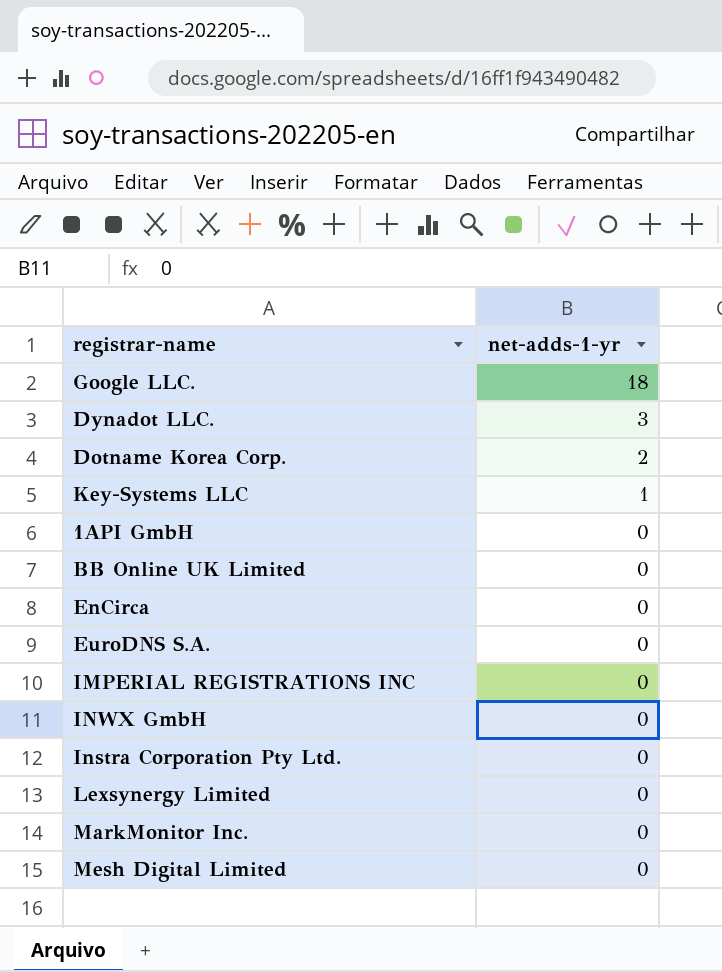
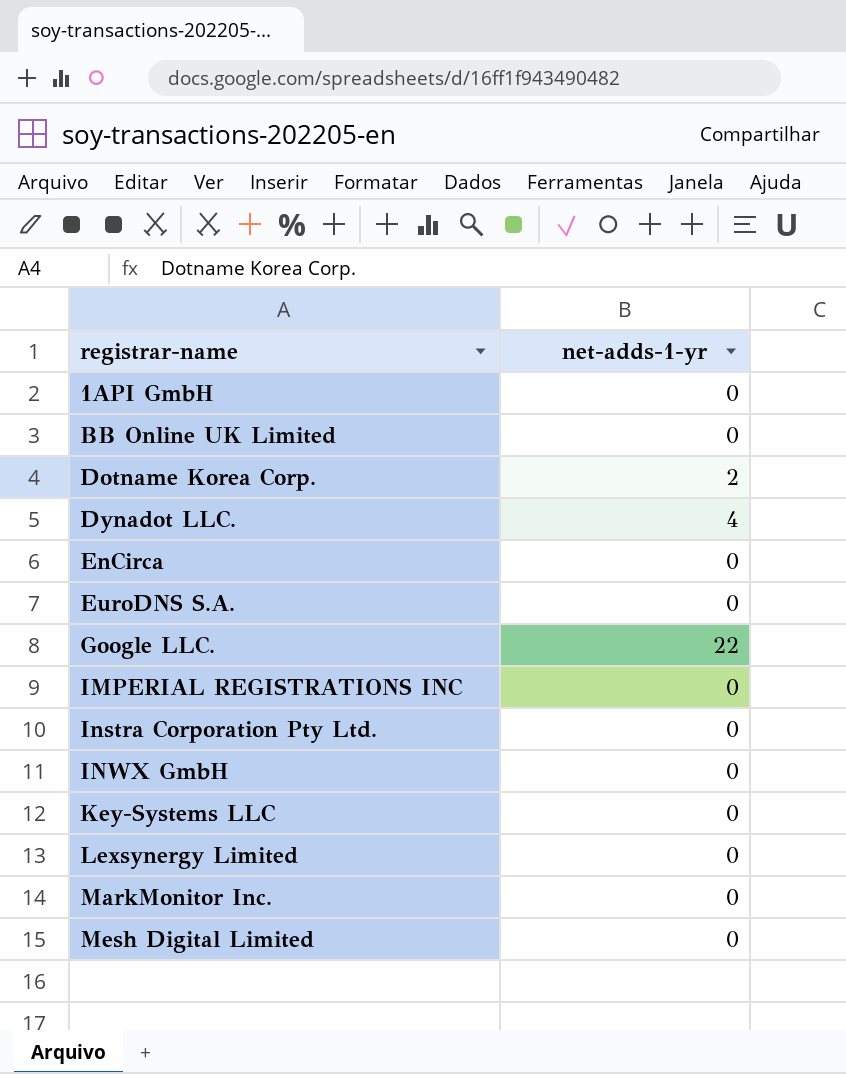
row order: net-adds-1-yr descending -> registrar-name ascending
Dynadot LLC. | net-adds-1-yr: 3 -> 4
Google LLC. | net-adds-1-yr: 18 -> 22
Key-Systems LLC | net-adds-1-yr: 1 -> 0

